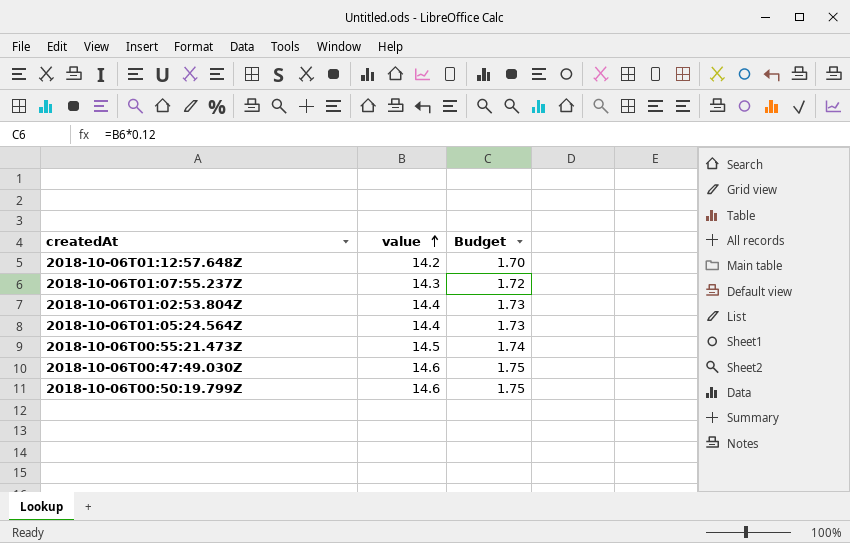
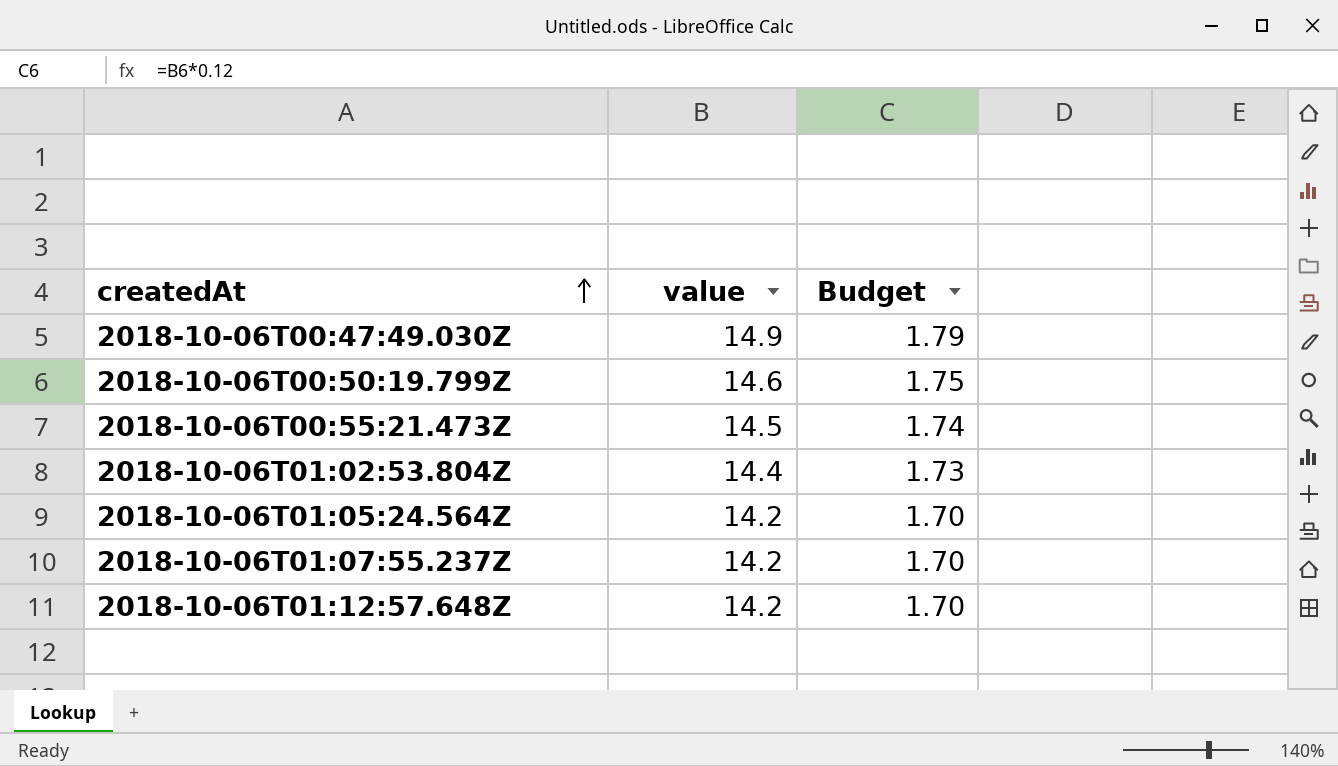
row order: value ascending -> createdAt ascending
2018-10-06T00:47:49.030Z | value: 14.6 -> 14.9
2018-10-06T00:47:49.030Z | Budget: 1.75 -> 1.79
2018-10-06T01:05:24.564Z | value: 14.4 -> 14.2
2018-10-06T01:05:24.564Z | Budget: 1.73 -> 1.70
2018-10-06T01:07:55.237Z | value: 14.3 -> 14.2
2018-10-06T01:07:55.237Z | Budget: 1.72 -> 1.70

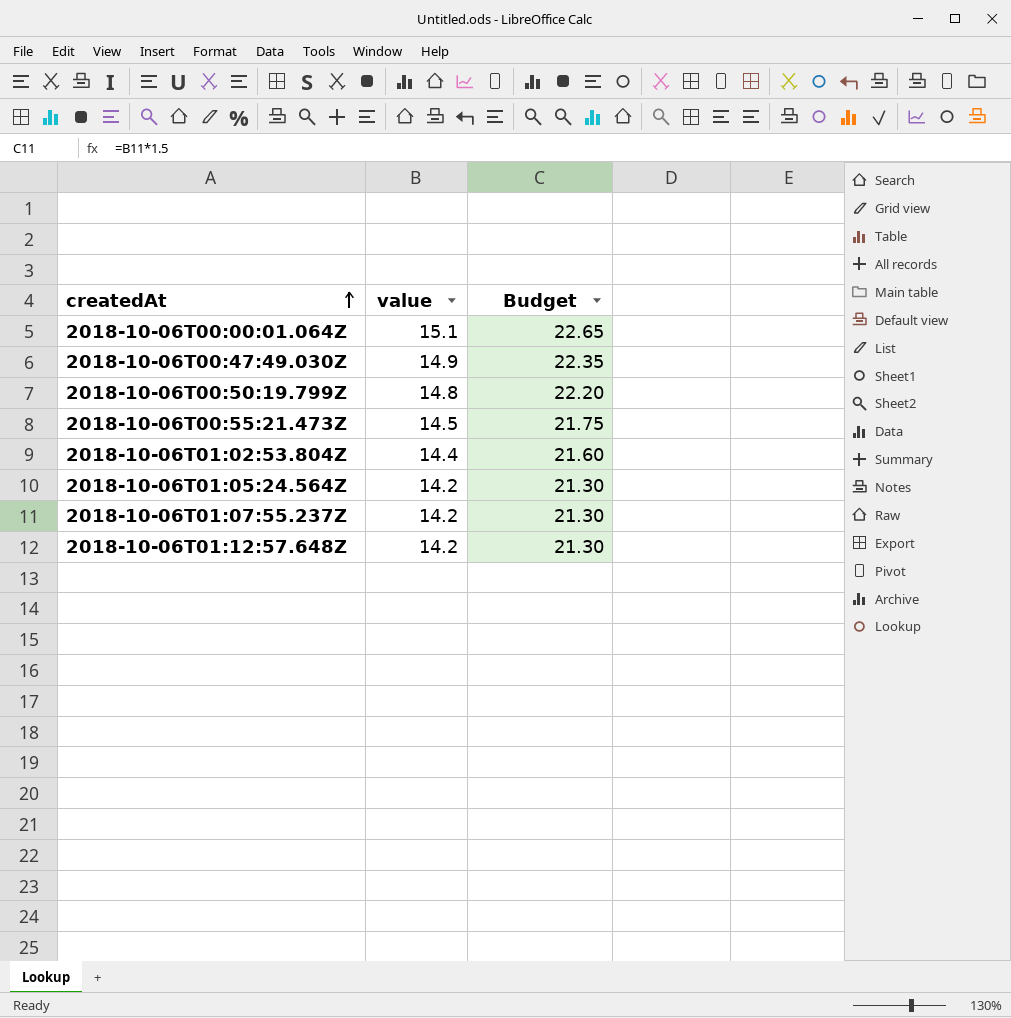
column Budget | formula: [value] * 0.12 -> [value] * 1.5
row 2018-10-06T00:00:01.064Z: none -> 15.1 | 22.65
2018-10-06T00:50:19.799Z | value: 14.6 -> 14.8

